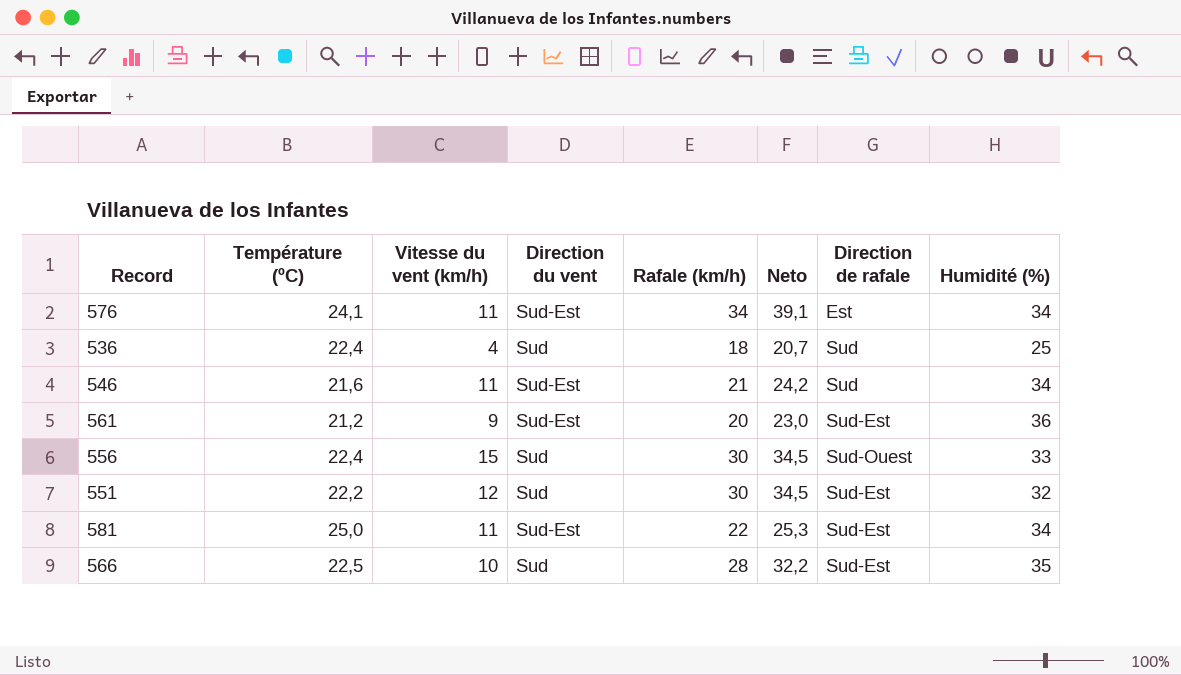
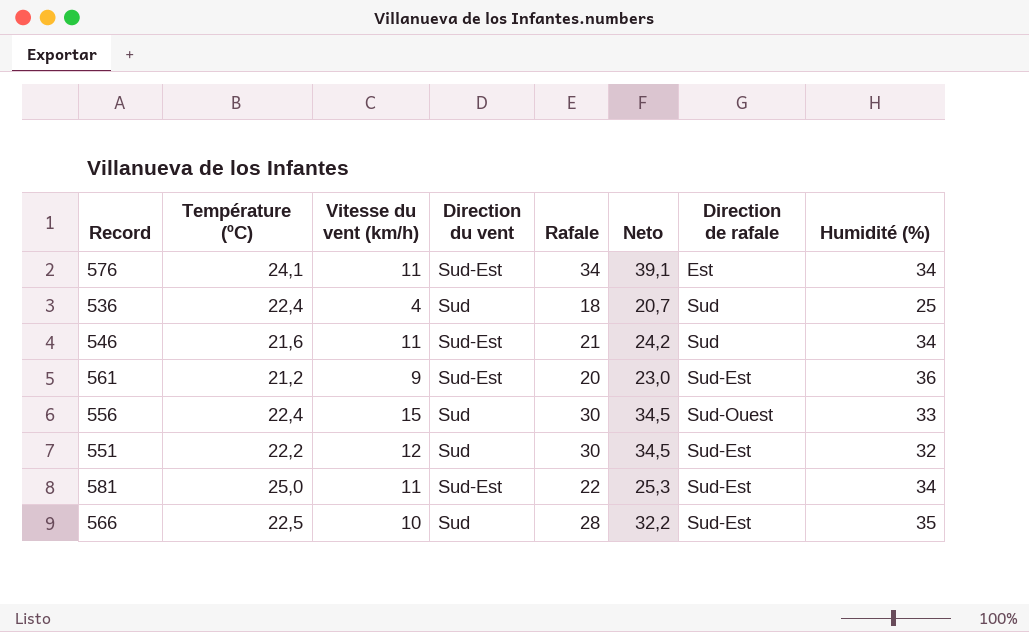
column name: Rafale (km/h) -> Rafale

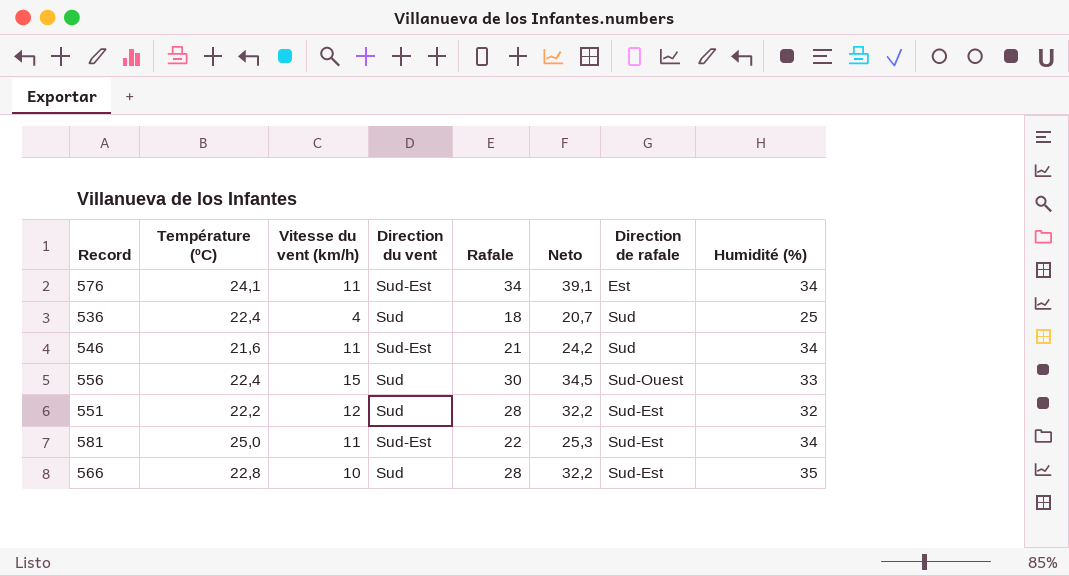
row 561: 21,2 | 9 | Sud-Est | 20 | 23,0 | Sud-Est | 36 -> none
551 | Rafale: 30 -> 28
551 | Neto: 34,5 -> 32,2
566 | Température (ºC): 22,5 -> 22,8

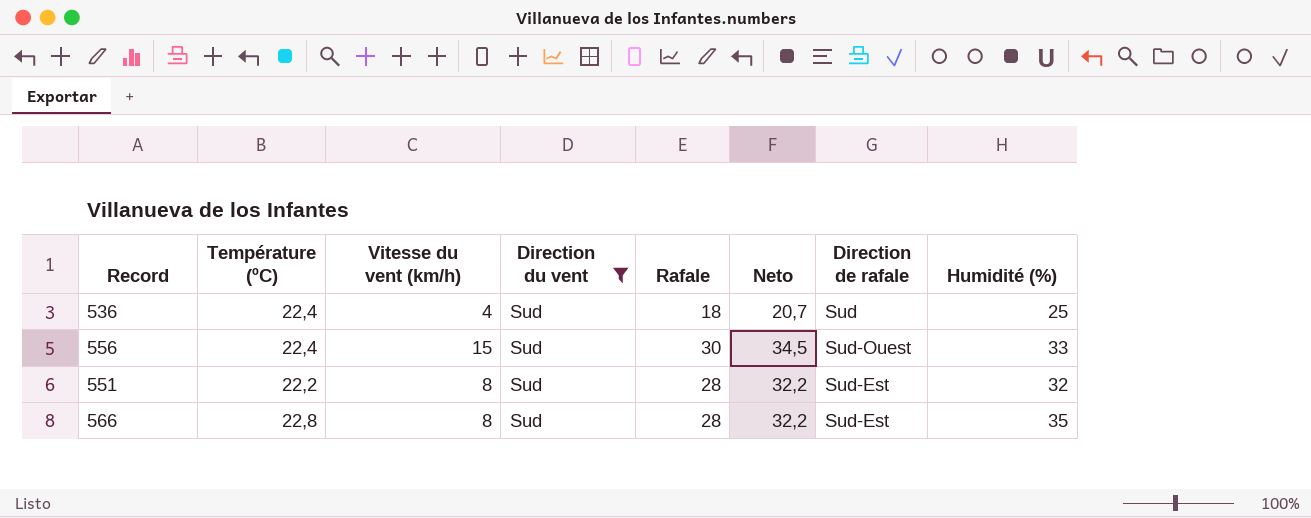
filter: none -> Direction du vent = Sud
551 | Vitesse du vent (km/h): 12 -> 8
566 | Vitesse du vent (km/h): 10 -> 8

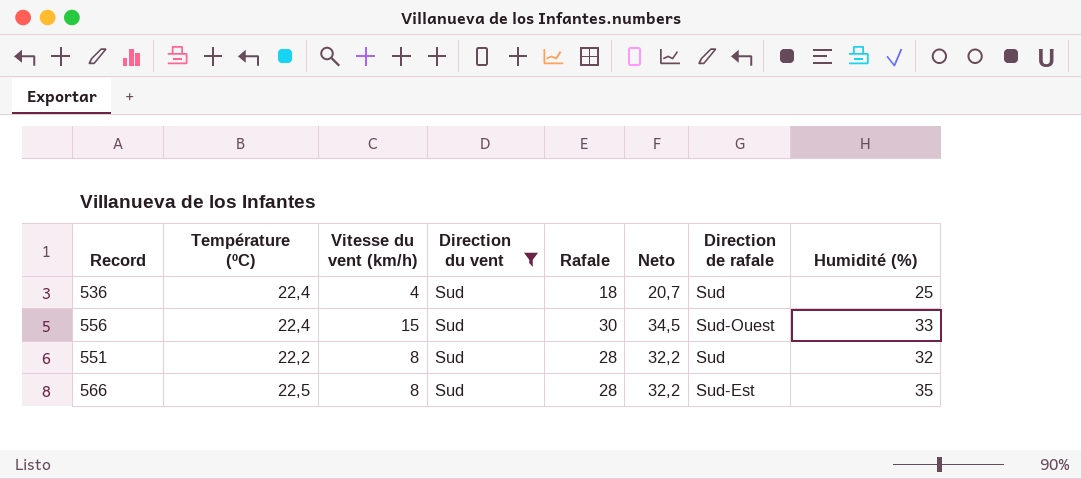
551 | Direction de rafale: Sud-Est -> Sud
566 | Température (ºC): 22,8 -> 22,5

